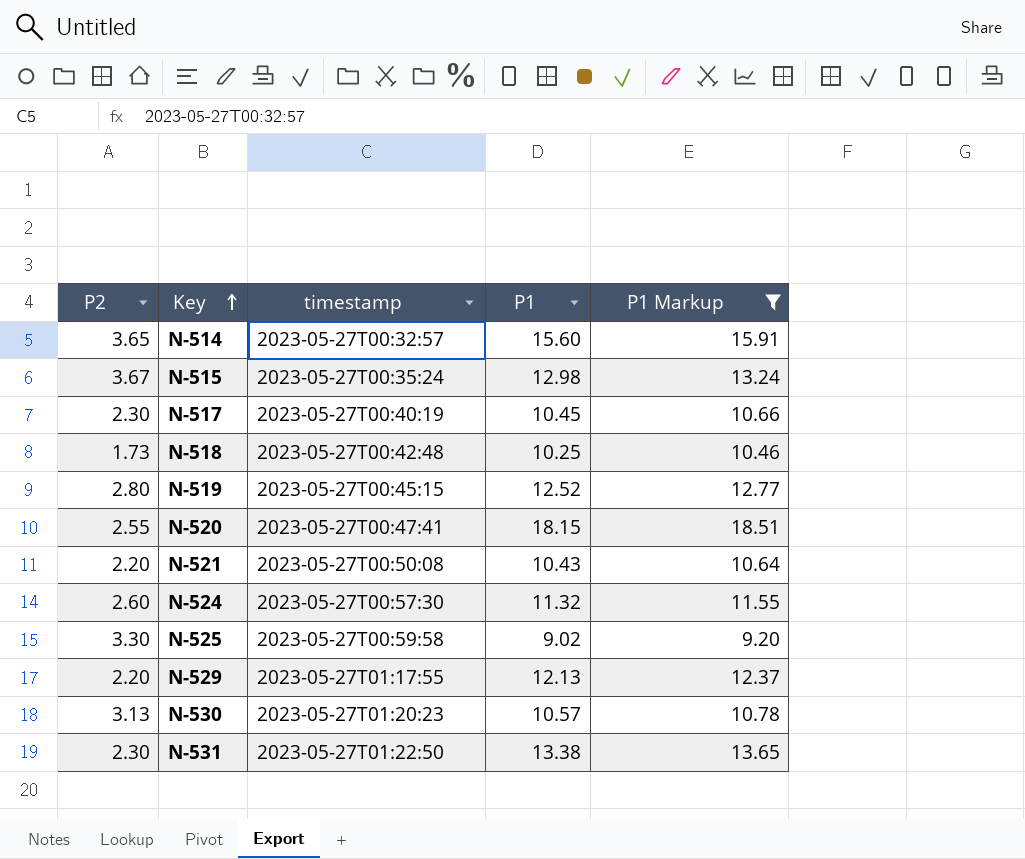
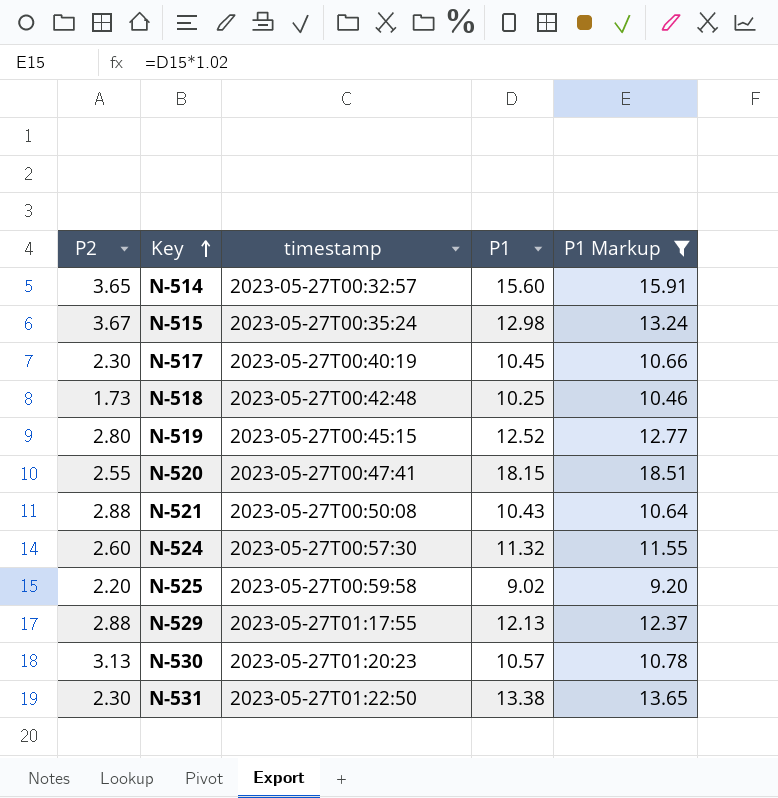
N-521 | P2: 2.20 -> 2.88
N-525 | P2: 3.30 -> 2.20
N-529 | P2: 2.20 -> 2.88

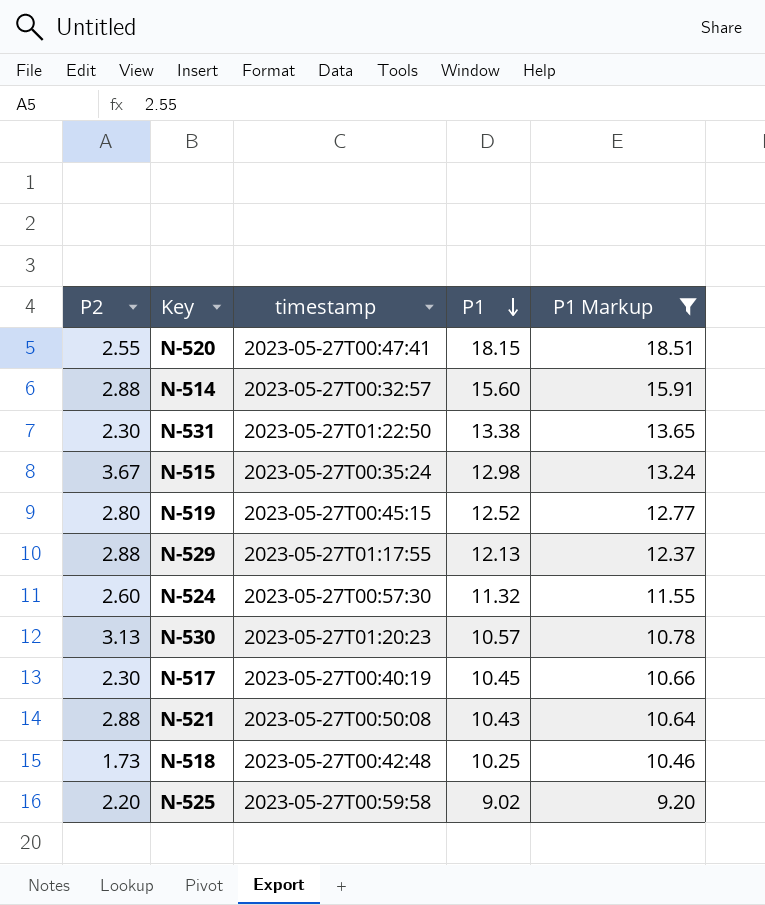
row order: Key ascending -> P1 descending
N-514 | P2: 3.65 -> 2.88

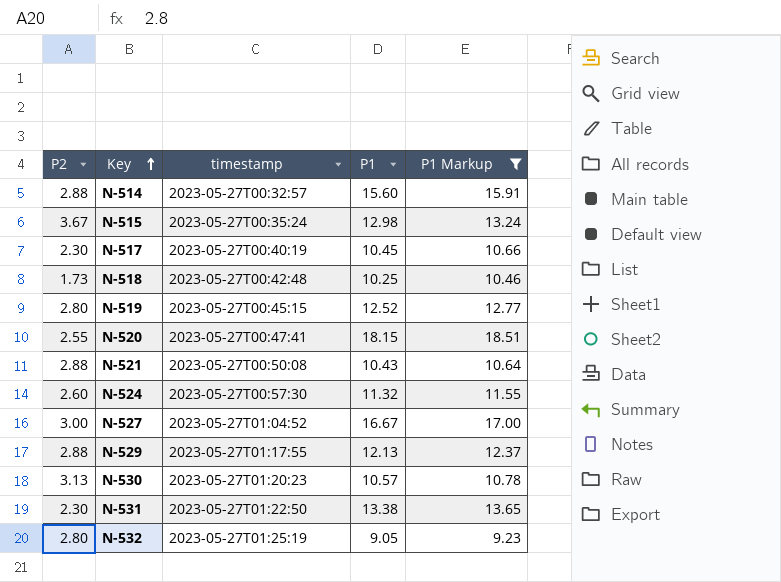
row order: P1 descending -> Key ascending
row N-525: 2.20 | 2023-05-27T00:59:58 | 9.02 | 9.20 -> none
row N-527: none -> 3.00 | 2023-05-27T01:04:52 | 16.67 | 17.00
row N-532: none -> 2.80 | 2023-05-27T01:25:19 | 9.05 | 9.23

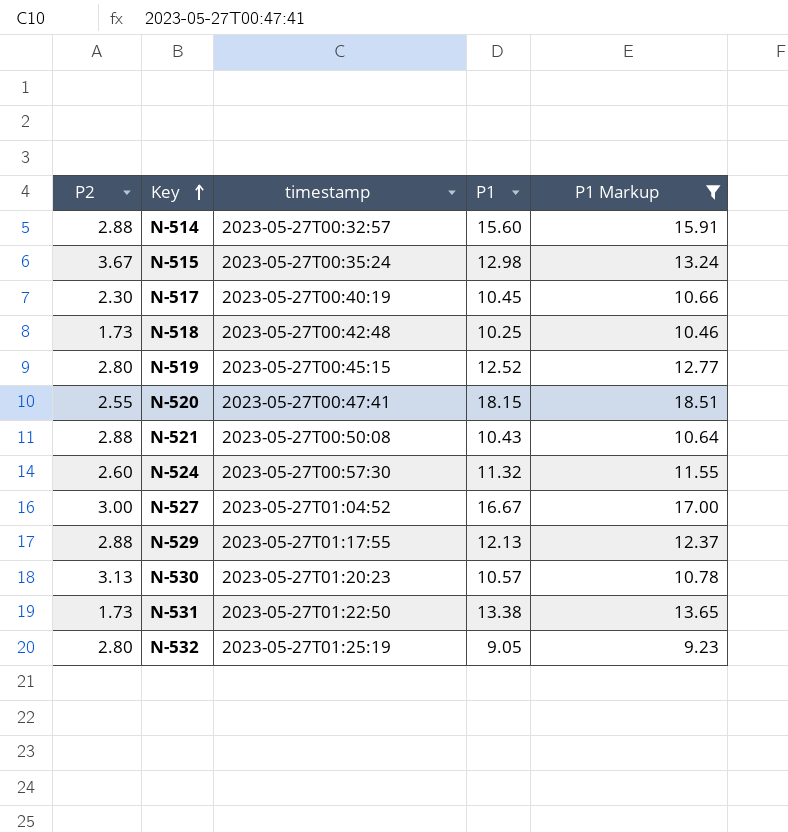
N-531 | P2: 2.30 -> 1.73

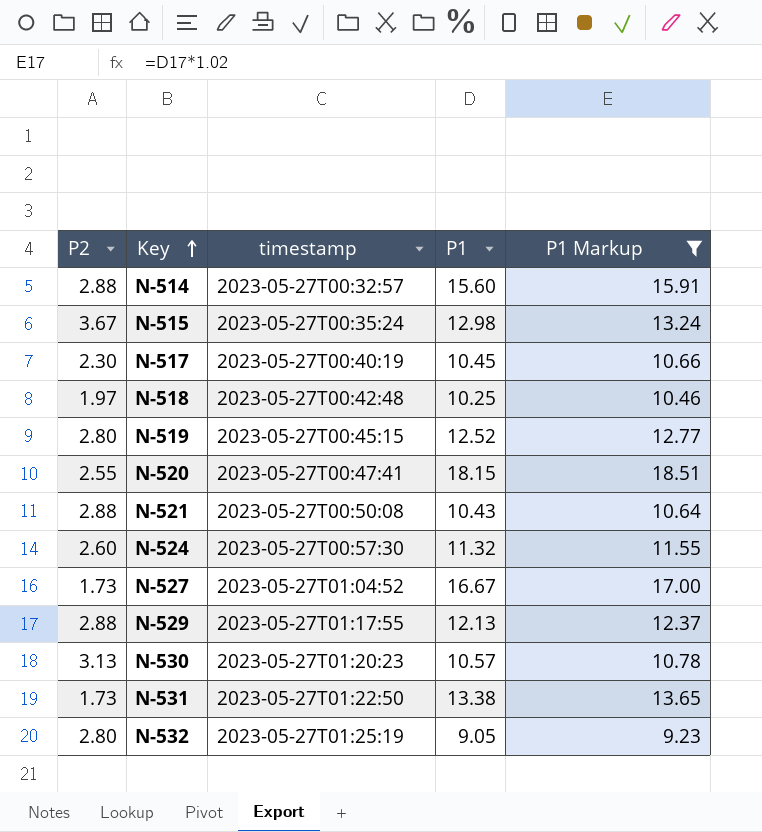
N-518 | P2: 1.73 -> 1.97
N-527 | P2: 3.00 -> 1.73

